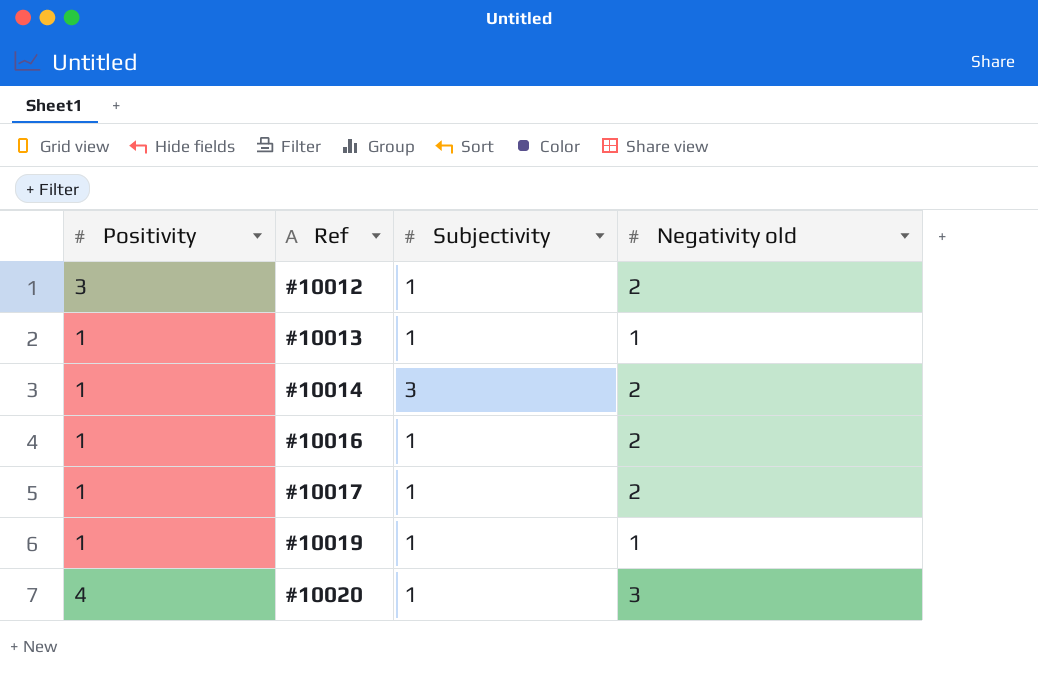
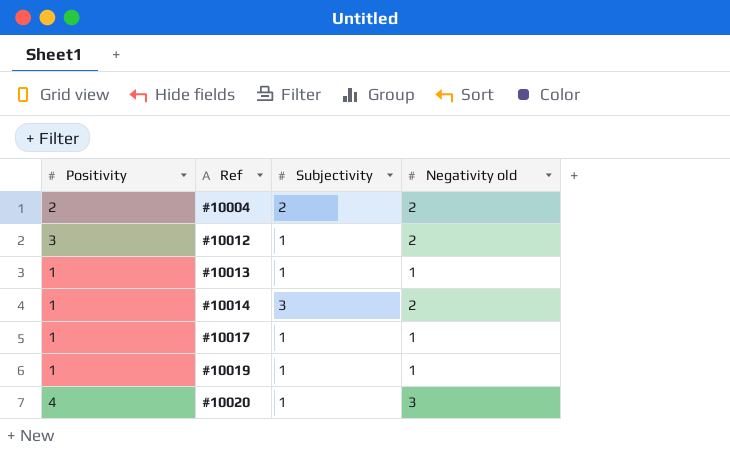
row #10016: 1 | 1 | 2 -> none
row #10004: none -> 2 | 2 | 2
#10017 | Negativity old: 2 -> 1

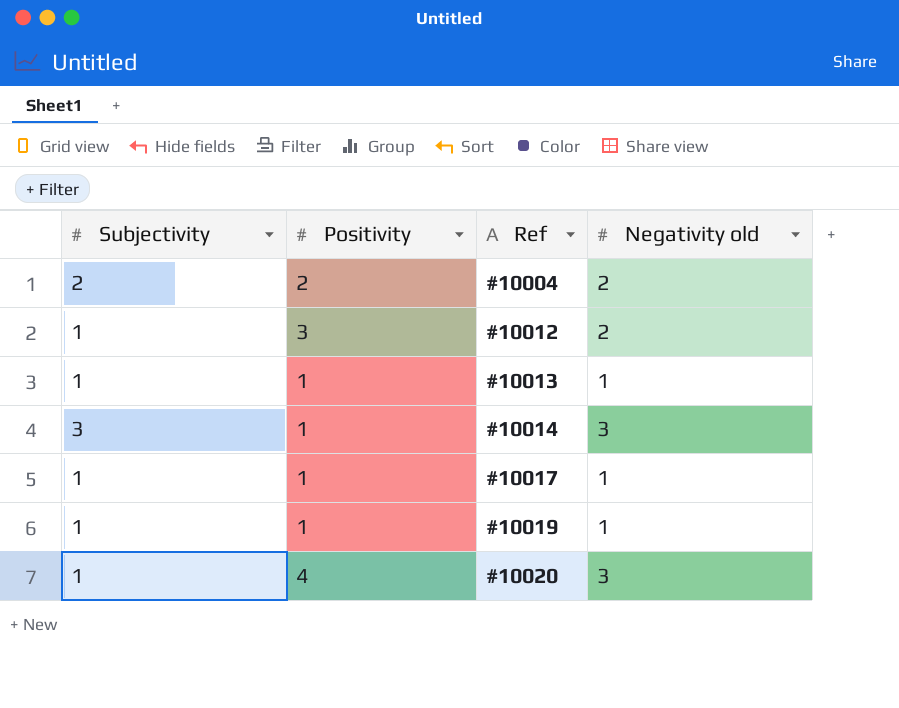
column Subjectivity | position: 3 -> 1
#10014 | Negativity old: 2 -> 3

